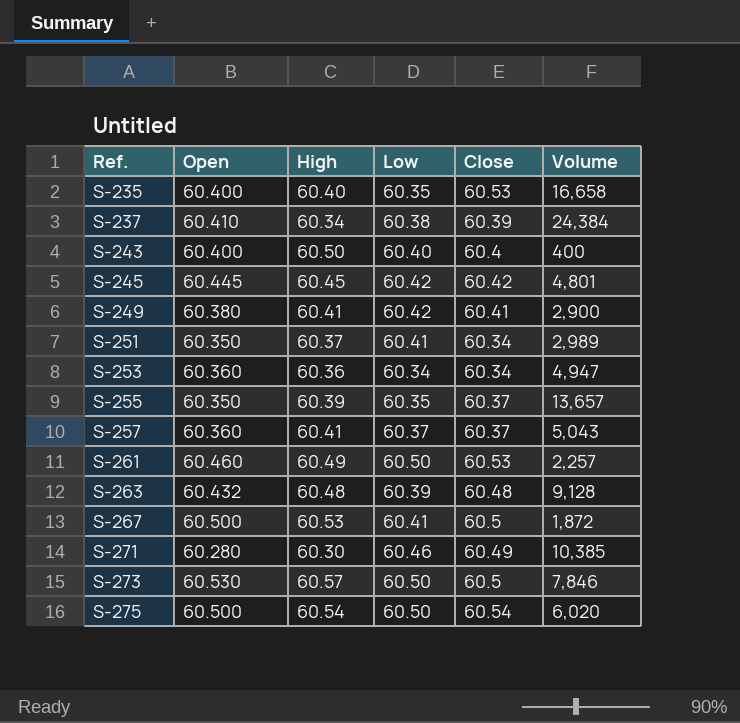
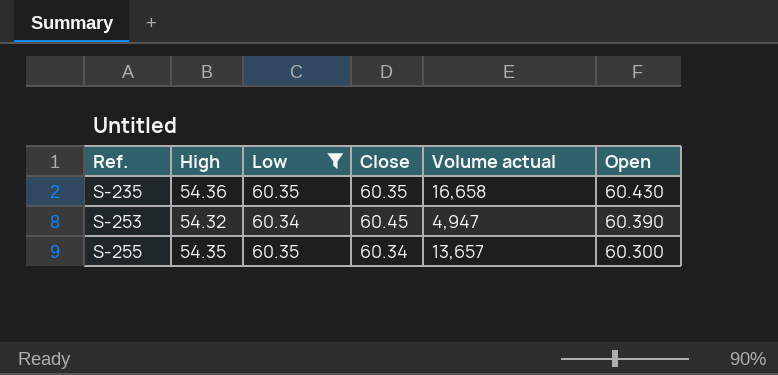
filter: none -> Low <= 60.35
column name: Volume -> Volume actual
column Open | position: 2 -> 6
S-235 | High: 60.40 -> 54.36
S-235 | Close: 60.53 -> 60.35
S-235 | Open: 60.400 -> 60.430
S-253 | High: 60.36 -> 54.32
S-253 | Close: 60.34 -> 60.45
S-253 | Open: 60.360 -> 60.390
S-255 | High: 60.39 -> 54.35
S-255 | Close: 60.37 -> 60.34
S-255 | Open: 60.350 -> 60.300

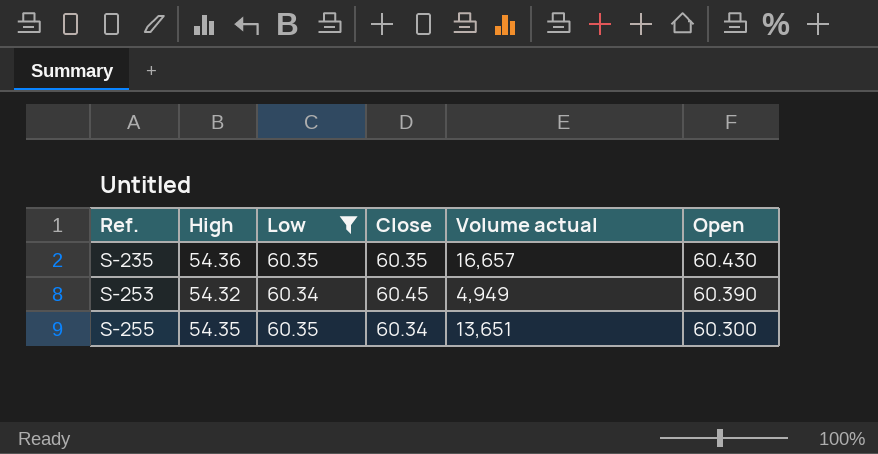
S-235 | Volume actual: 16,658 -> 16,657
S-253 | Volume actual: 4,947 -> 4,949
S-255 | Volume actual: 13,657 -> 13,651

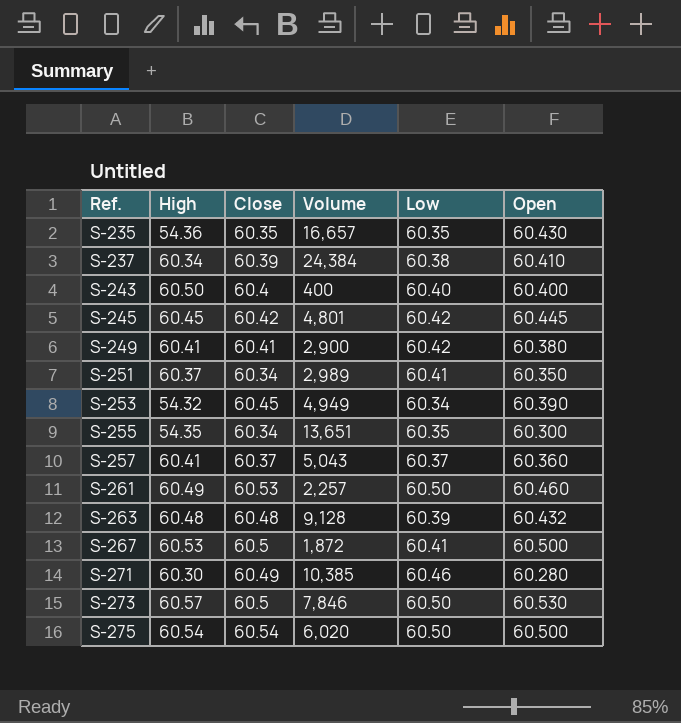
filter: Low <= 60.35 -> none
column name: Volume actual -> Volume
column Low | position: 3 -> 5

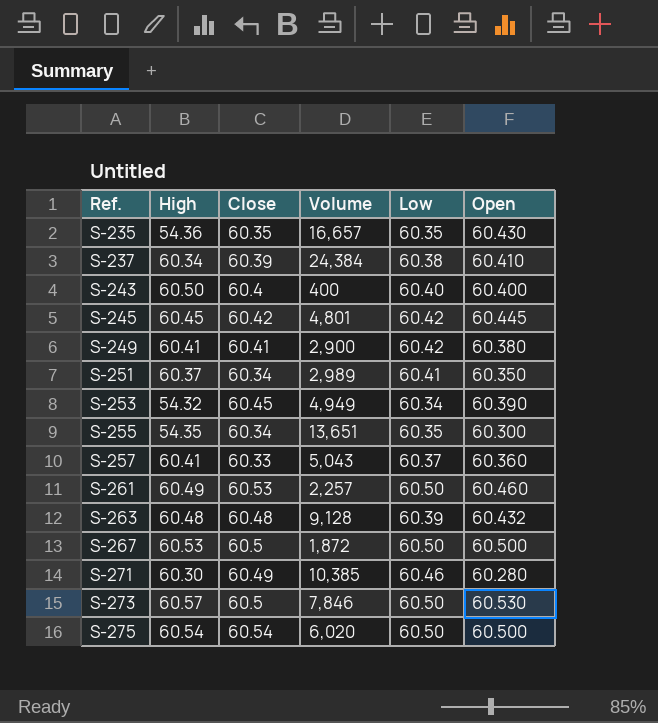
S-257 | Close: 60.37 -> 60.33
S-267 | Low: 60.41 -> 60.50

